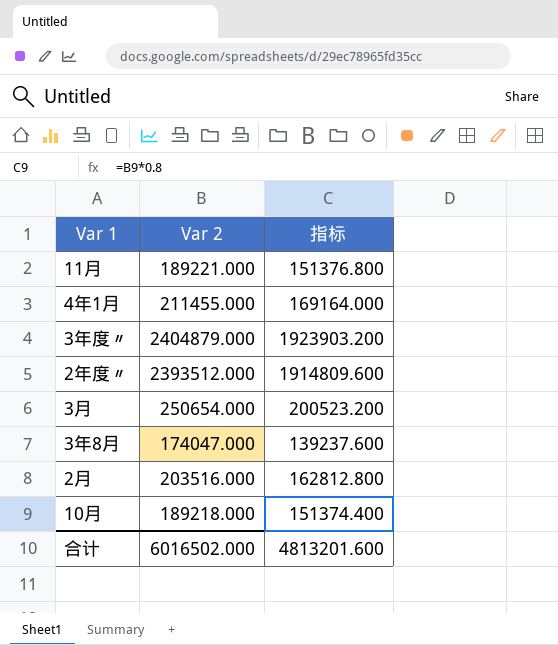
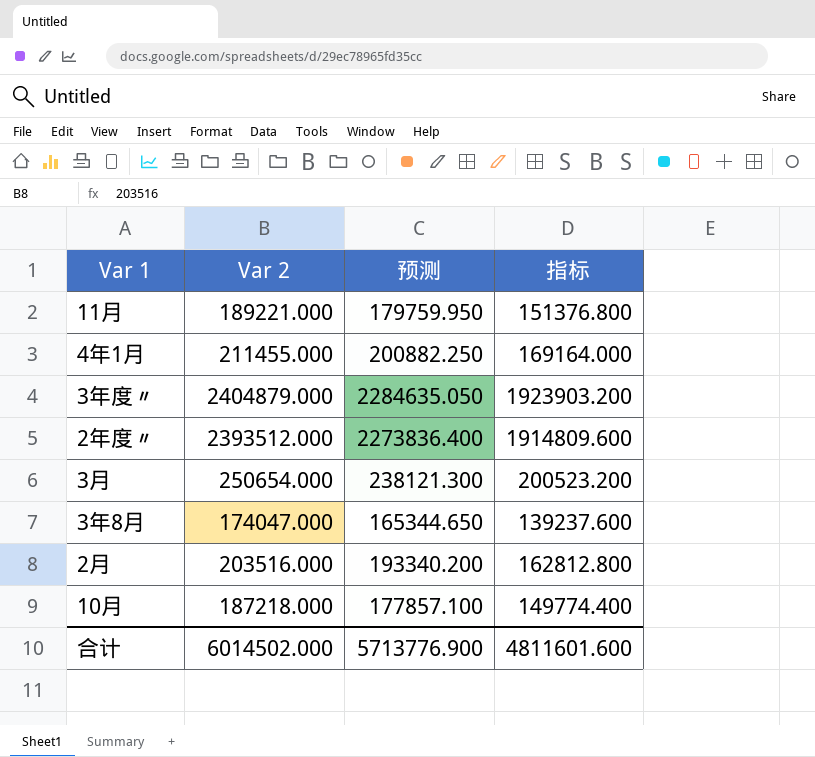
column 预测 | formula: none -> [Var 2] * 0.95
10月 | Var 2: 189218.000 -> 187218.000
10月 | 指标: 151374.400 -> 149774.400
合计 | Var 2: 6016502.000 -> 6014502.000
合计 | 指标: 4813201.600 -> 4811601.600

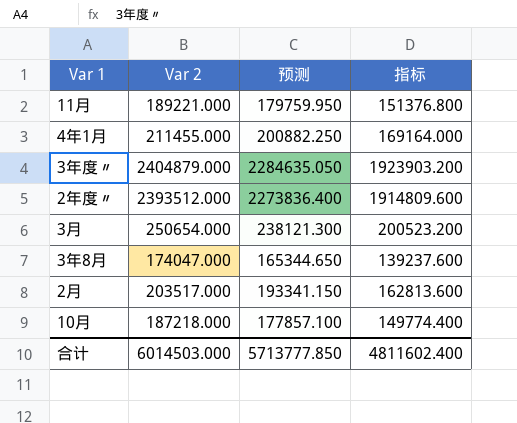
2月 | Var 2: 203516.000 -> 203517.000
2月 | 预测: 193340.200 -> 193341.150
2月 | 指标: 162812.800 -> 162813.600
合计 | Var 2: 6014502.000 -> 6014503.000
合计 | 预测: 5713776.900 -> 5713777.850
合计 | 指标: 4811601.600 -> 4811602.400

